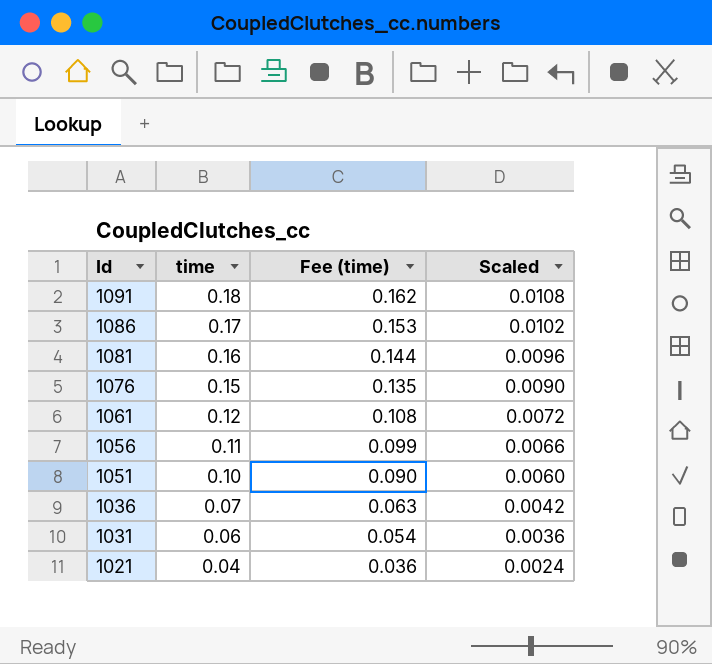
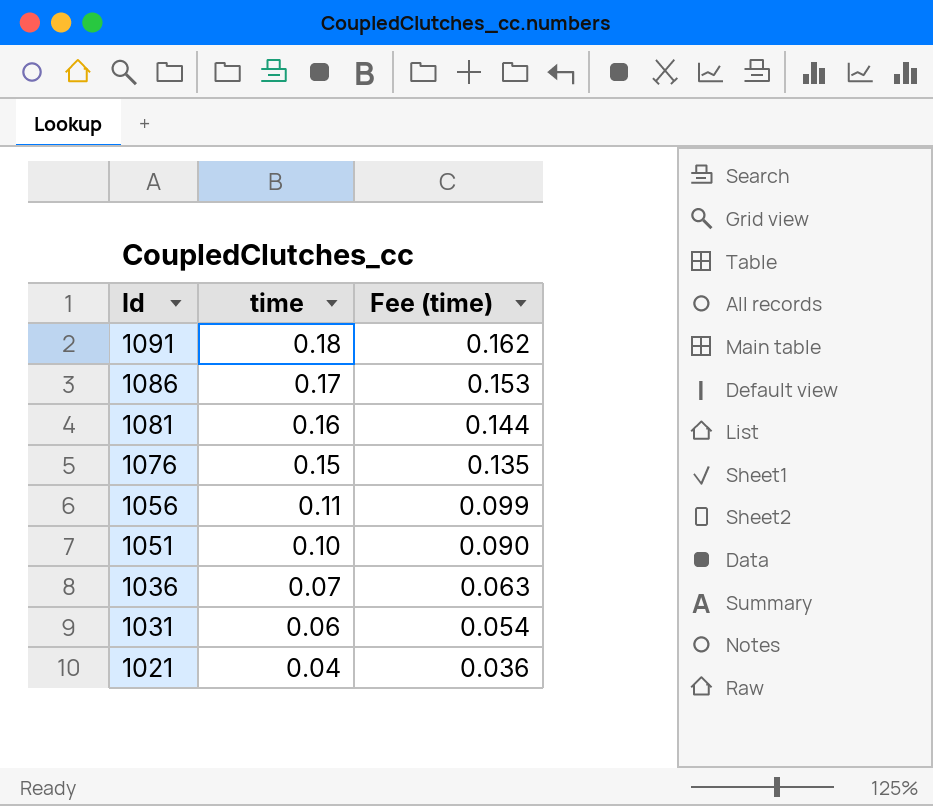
column Scaled | formula: [time] * 0.06 -> none
row 1061: 0.12 | 0.108 | 0.0072 -> none

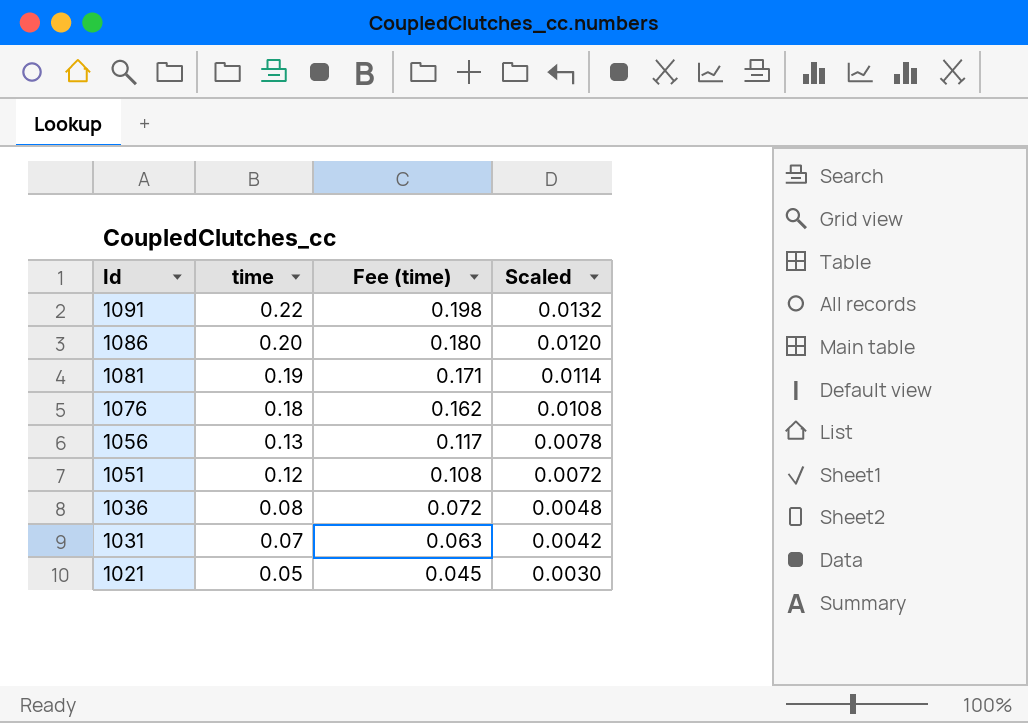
column Scaled | formula: none -> [time] * 0.06
1091 | time: 0.18 -> 0.22
1091 | Fee (time): 0.162 -> 0.198
1086 | time: 0.17 -> 0.20
1086 | Fee (time): 0.153 -> 0.180
1081 | time: 0.16 -> 0.19
1081 | Fee (time): 0.144 -> 0.171
1076 | time: 0.15 -> 0.18
1076 | Fee (time): 0.135 -> 0.162
1056 | time: 0.11 -> 0.13
1056 | Fee (time): 0.099 -> 0.117
1051 | time: 0.10 -> 0.12
1051 | Fee (time): 0.090 -> 0.108
1036 | time: 0.07 -> 0.08
1036 | Fee (time): 0.063 -> 0.072
1031 | time: 0.06 -> 0.07
1031 | Fee (time): 0.054 -> 0.063
1021 | time: 0.04 -> 0.05
1021 | Fee (time): 0.036 -> 0.045

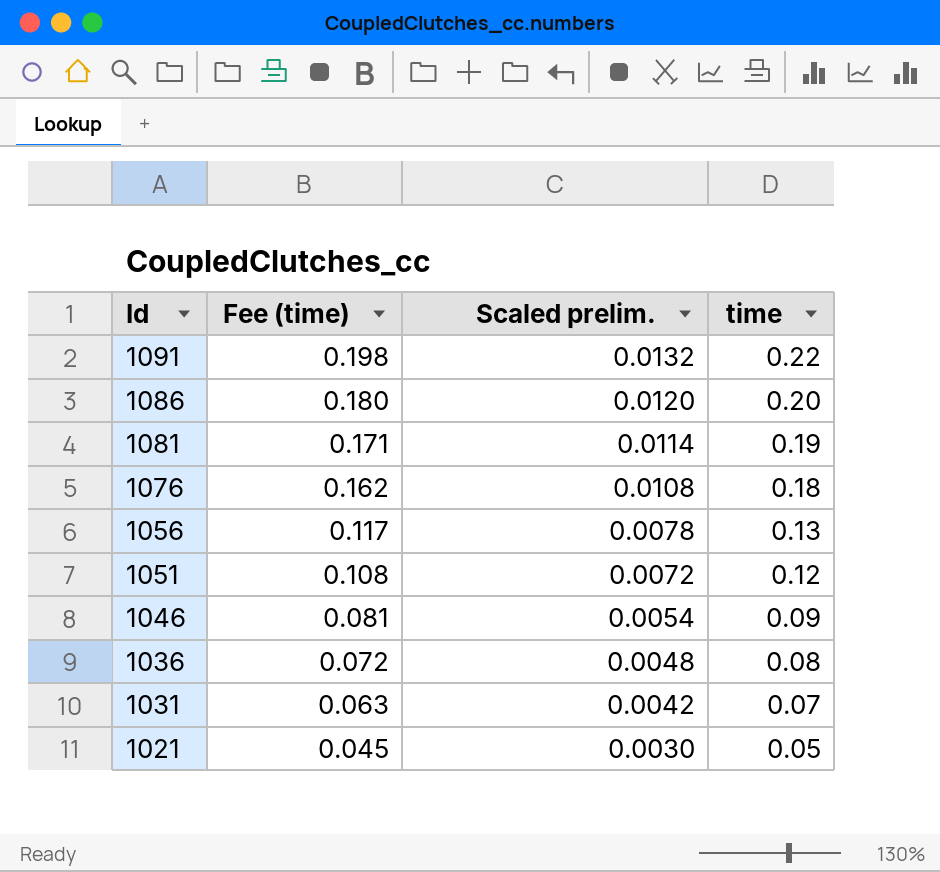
column name: Scaled -> Scaled prelim.
column time | position: 2 -> 4
row 1046: none -> 0.081 | 0.0054 | 0.09

